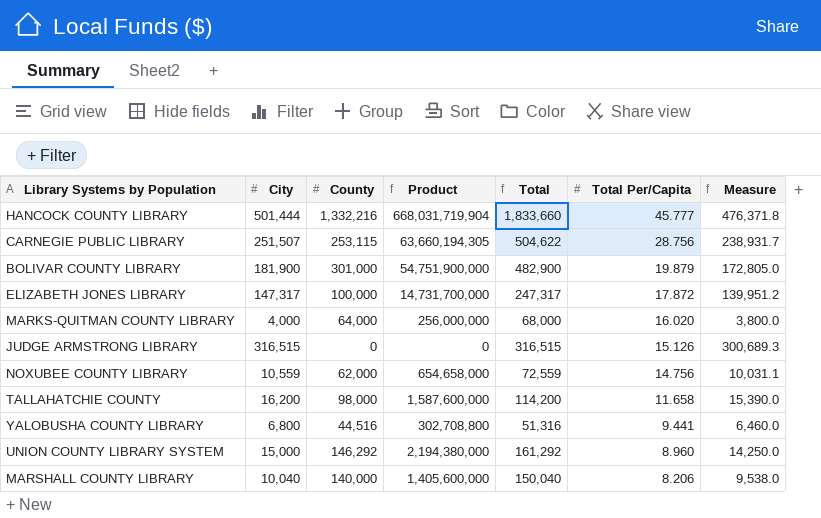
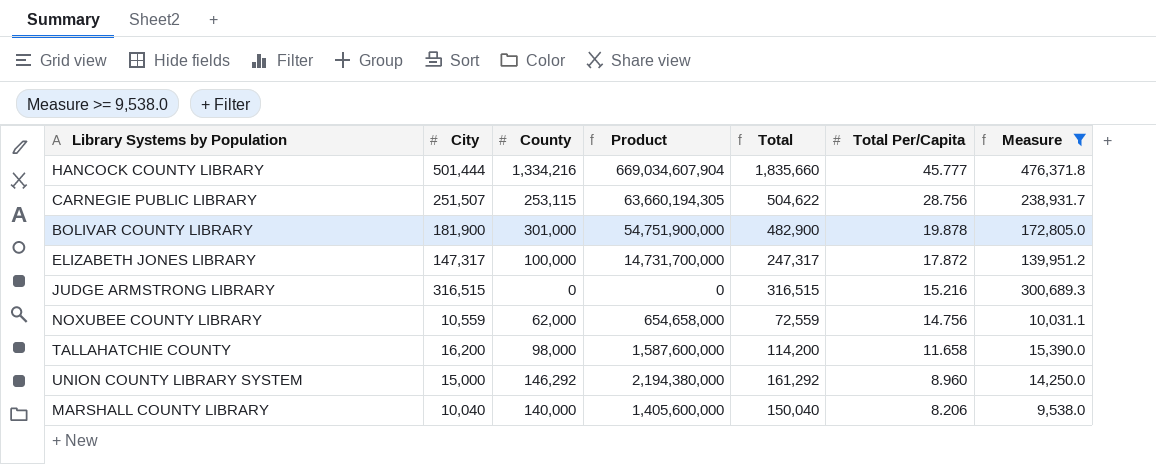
filter: none -> Measure >= 9,538.0
HANCOCK COUNTY LIBRARY | County: 1,332,216 -> 1,334,216
HANCOCK COUNTY LIBRARY | Product: 668,031,719,904 -> 669,034,607,904
HANCOCK COUNTY LIBRARY | Total: 1,833,660 -> 1,835,660
BOLIVAR COUNTY LIBRARY | Total Per/Capita: 19.879 -> 19.878
JUDGE ARMSTRONG LIBRARY | Total Per/Capita: 15.126 -> 15.216

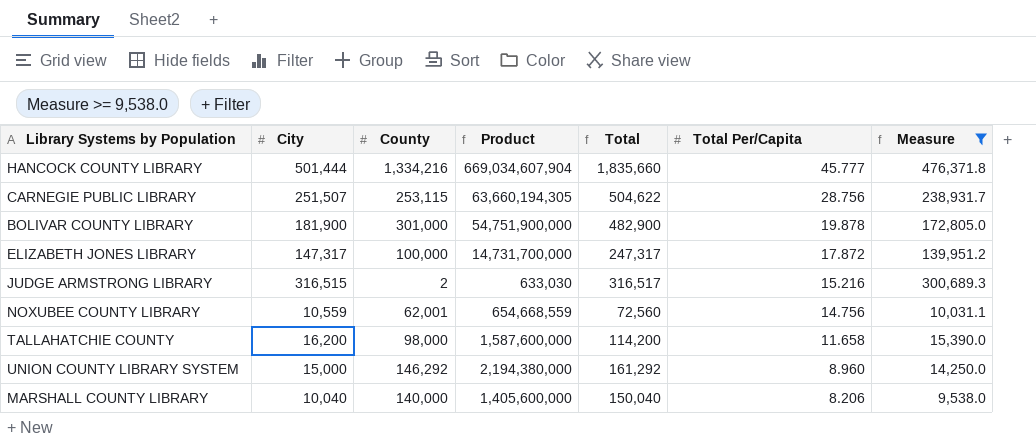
JUDGE ARMSTRONG LIBRARY | County: 0 -> 2
JUDGE ARMSTRONG LIBRARY | Product: 0 -> 633,030
JUDGE ARMSTRONG LIBRARY | Total: 316,515 -> 316,517
NOXUBEE COUNTY LIBRARY | County: 62,000 -> 62,001
NOXUBEE COUNTY LIBRARY | Product: 654,658,000 -> 654,668,559
NOXUBEE COUNTY LIBRARY | Total: 72,559 -> 72,560

